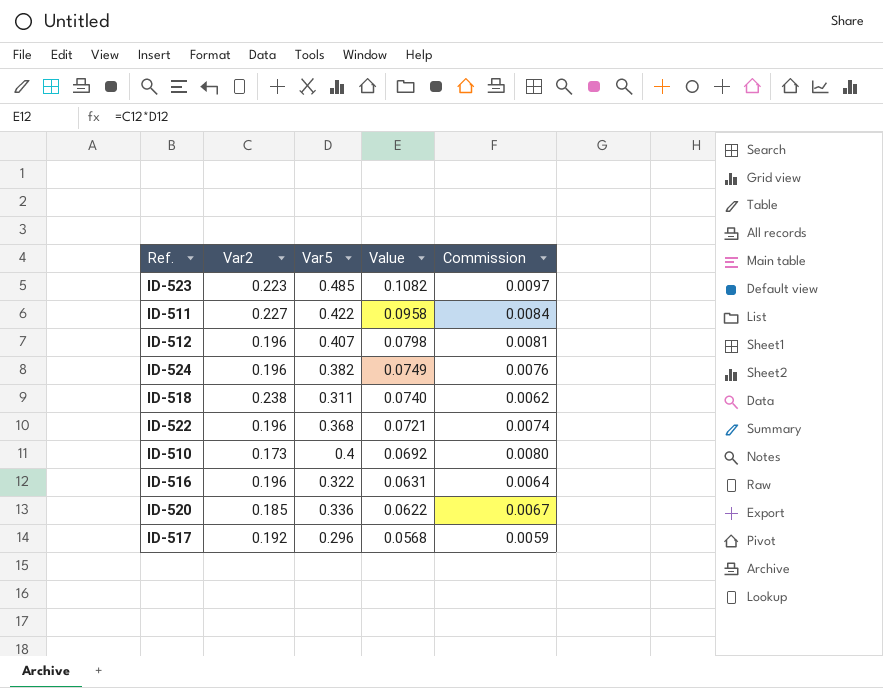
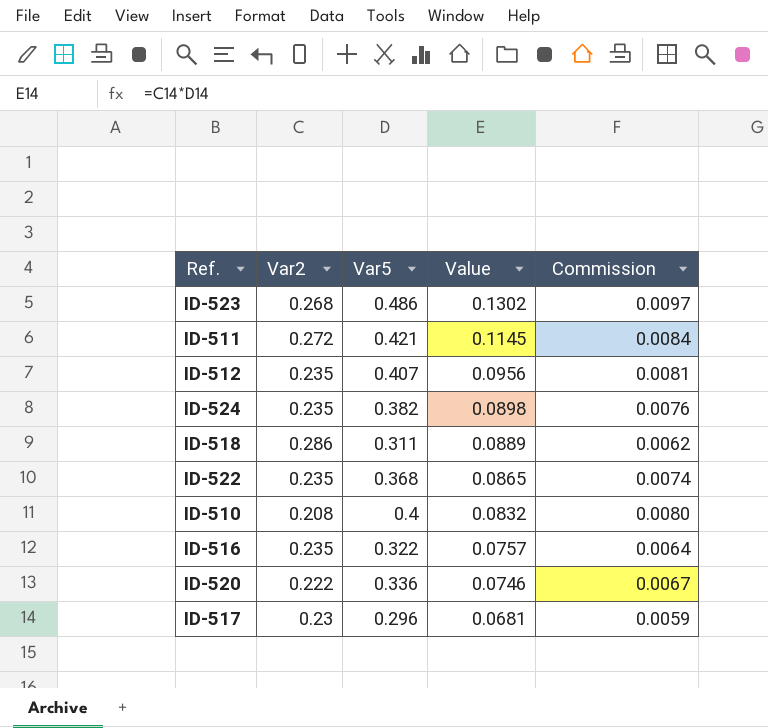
ID-523 | Var2: 0.223 -> 0.268
ID-523 | Var5: 0.485 -> 0.486
ID-523 | Value: 0.1082 -> 0.1302
ID-511 | Var2: 0.227 -> 0.272
ID-511 | Var5: 0.422 -> 0.421
ID-511 | Value: 0.0958 -> 0.1145
ID-512 | Var2: 0.196 -> 0.235
ID-512 | Value: 0.0798 -> 0.0956
ID-524 | Var2: 0.196 -> 0.235
ID-524 | Value: 0.0749 -> 0.0898
ID-518 | Var2: 0.238 -> 0.286
ID-518 | Value: 0.0740 -> 0.0889
ID-522 | Var2: 0.196 -> 0.235
ID-522 | Value: 0.0721 -> 0.0865
ID-510 | Var2: 0.173 -> 0.208
ID-510 | Value: 0.0692 -> 0.0832
ID-516 | Var2: 0.196 -> 0.235
ID-516 | Value: 0.0631 -> 0.0757
ID-520 | Var2: 0.185 -> 0.222
ID-520 | Value: 0.0622 -> 0.0746
ID-517 | Var2: 0.192 -> 0.23
ID-517 | Value: 0.0568 -> 0.0681

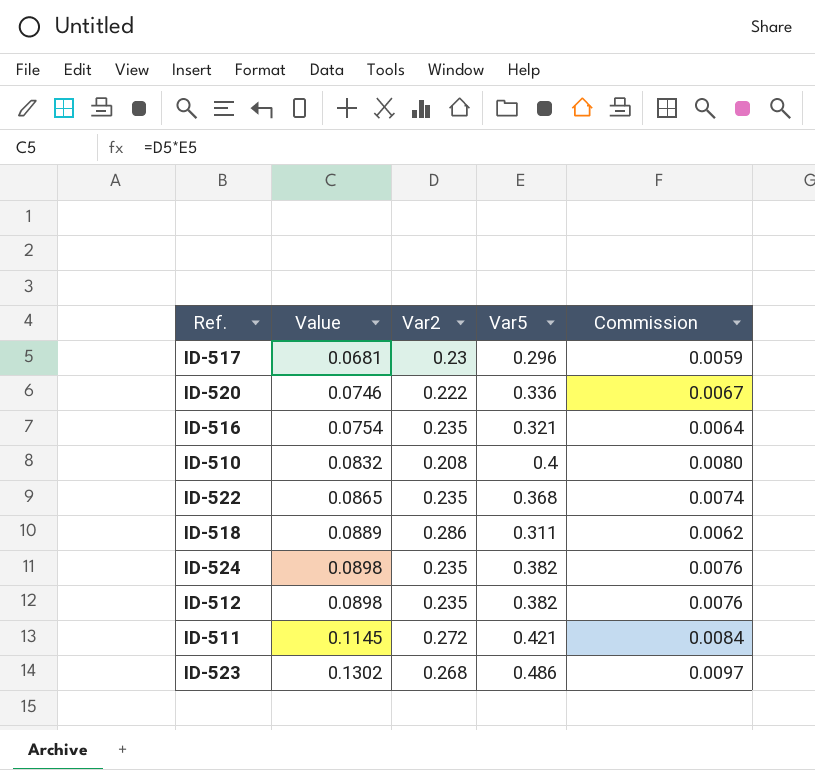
row order: Value descending -> Value ascending
column Value | position: 4 -> 2
ID-516 | Value: 0.0757 -> 0.0754
ID-516 | Var5: 0.322 -> 0.321
ID-512 | Value: 0.0956 -> 0.0898
ID-512 | Var5: 0.407 -> 0.382
ID-512 | Commission: 0.0081 -> 0.0076

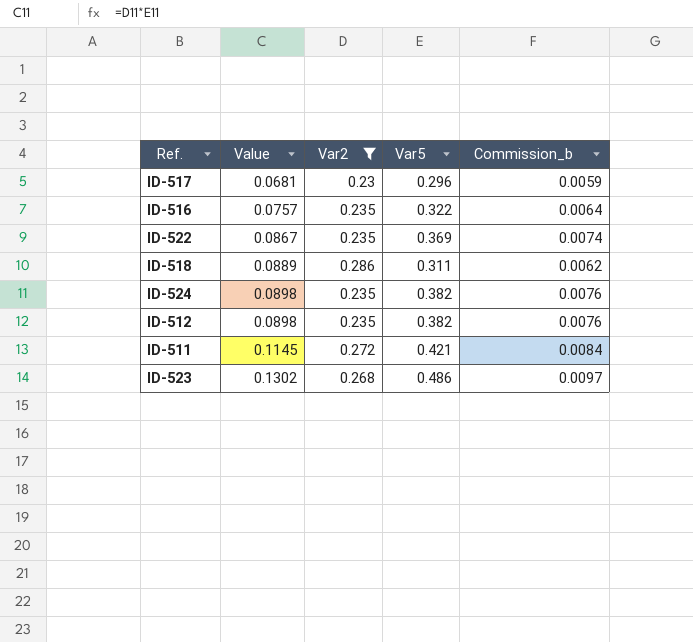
filter: none -> Var2 >= 0.23
column name: Commission -> Commission_b
ID-516 | Value: 0.0754 -> 0.0757
ID-516 | Var5: 0.321 -> 0.322
ID-522 | Value: 0.0865 -> 0.0867
ID-522 | Var5: 0.368 -> 0.369

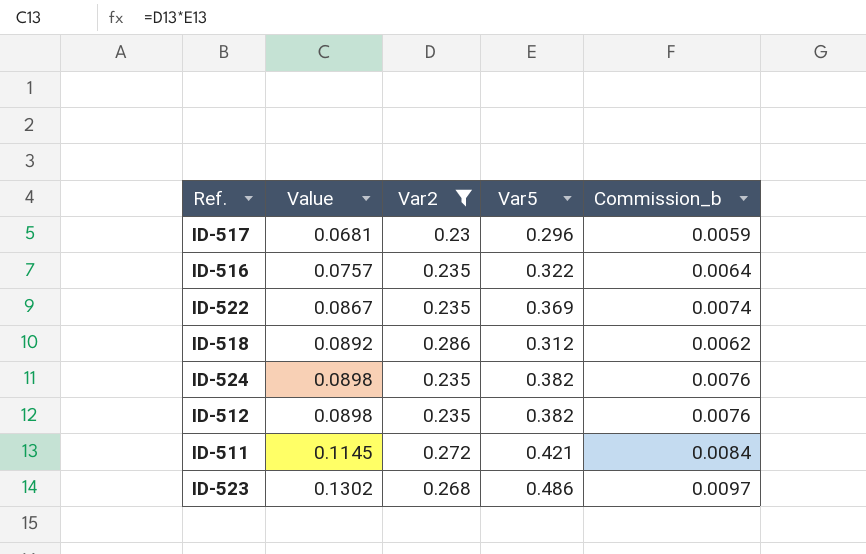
ID-518 | Value: 0.0889 -> 0.0892
ID-518 | Var5: 0.311 -> 0.312

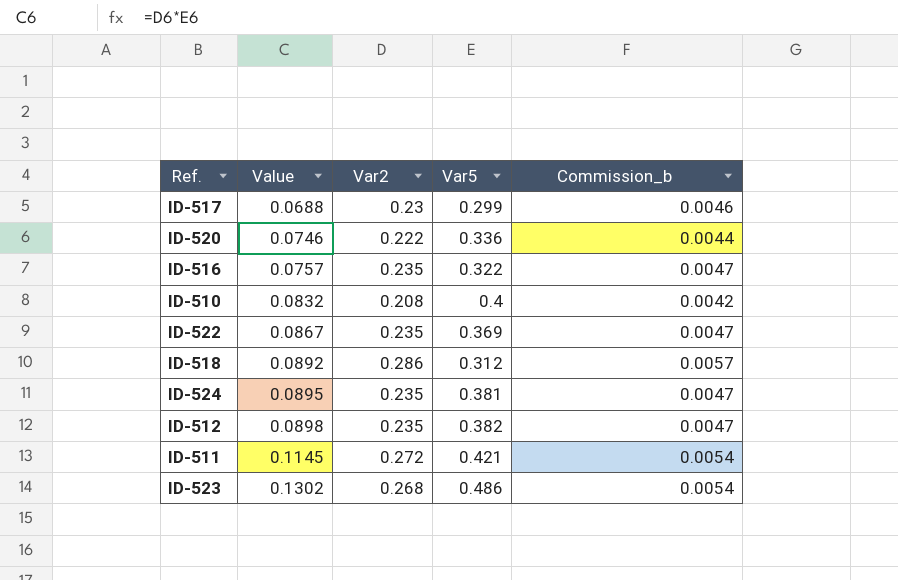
filter: Var2 >= 0.23 -> none
column Commission_b | formula: [Var5] * 0.02 -> [Var2] * 0.02
ID-517 | Value: 0.0681 -> 0.0688
ID-517 | Var5: 0.296 -> 0.299
ID-524 | Value: 0.0898 -> 0.0895
ID-524 | Var5: 0.382 -> 0.381

